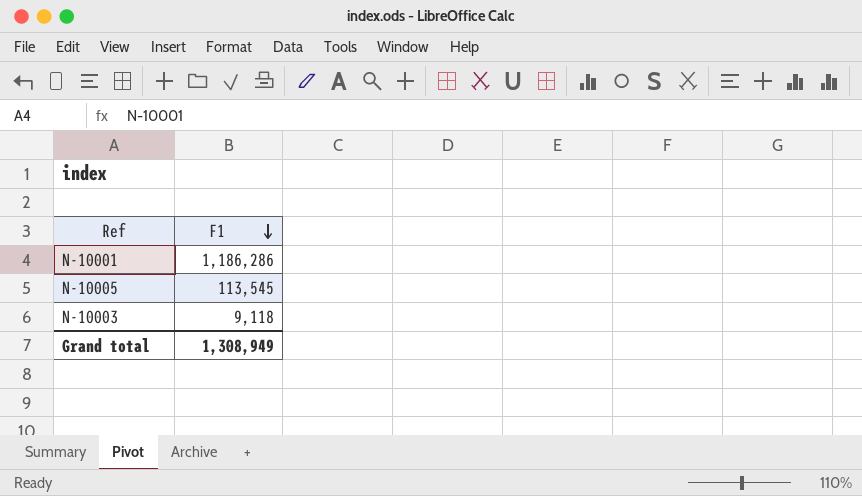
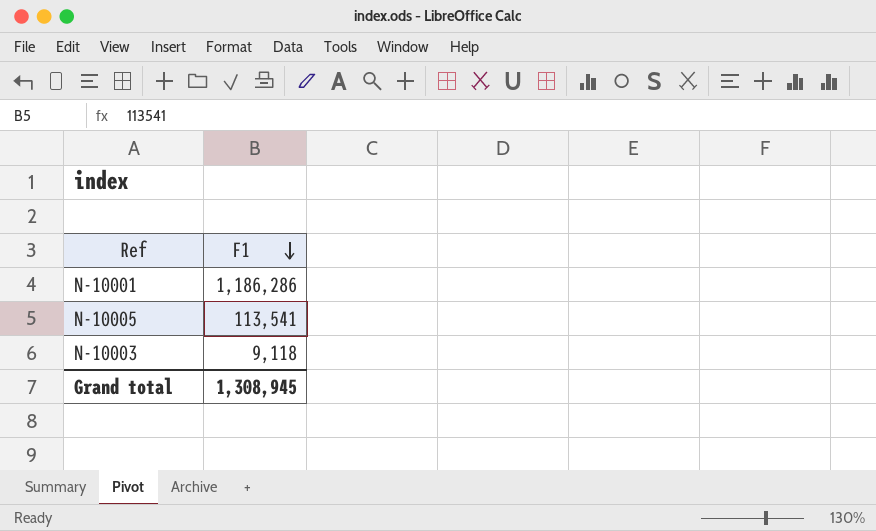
N-10005 | F1: 113,545 -> 113,541
Grand total | F1: 1,308,949 -> 1,308,945

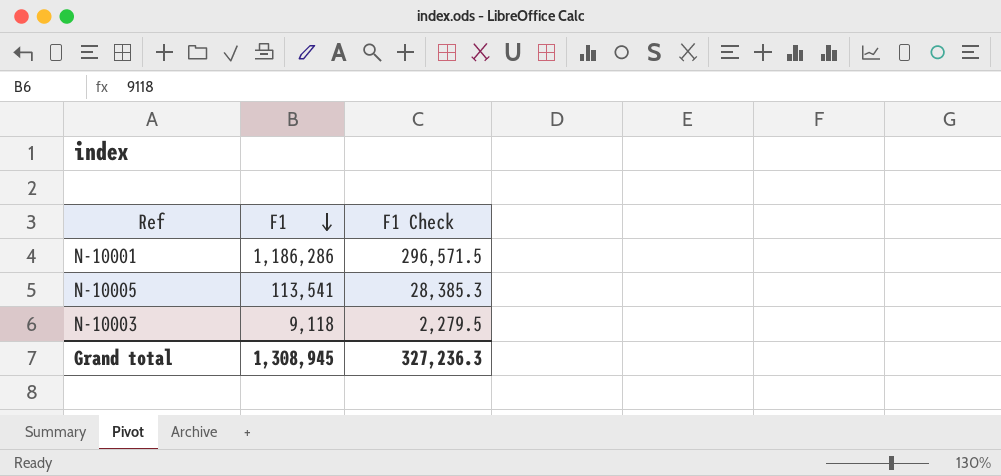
column F1 Check | formula: none -> [F1] * 0.25

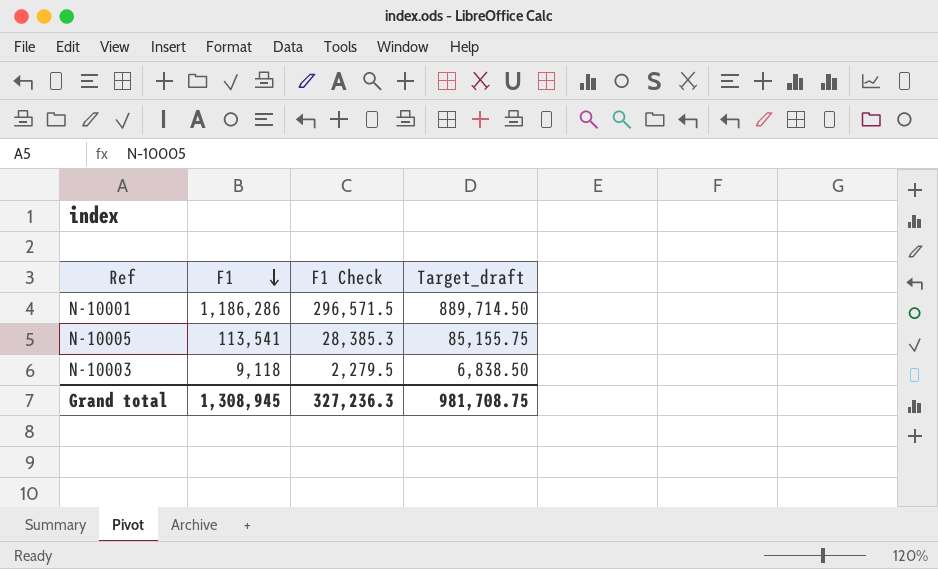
column Target_draft | formula: none -> [F1] * 0.75

